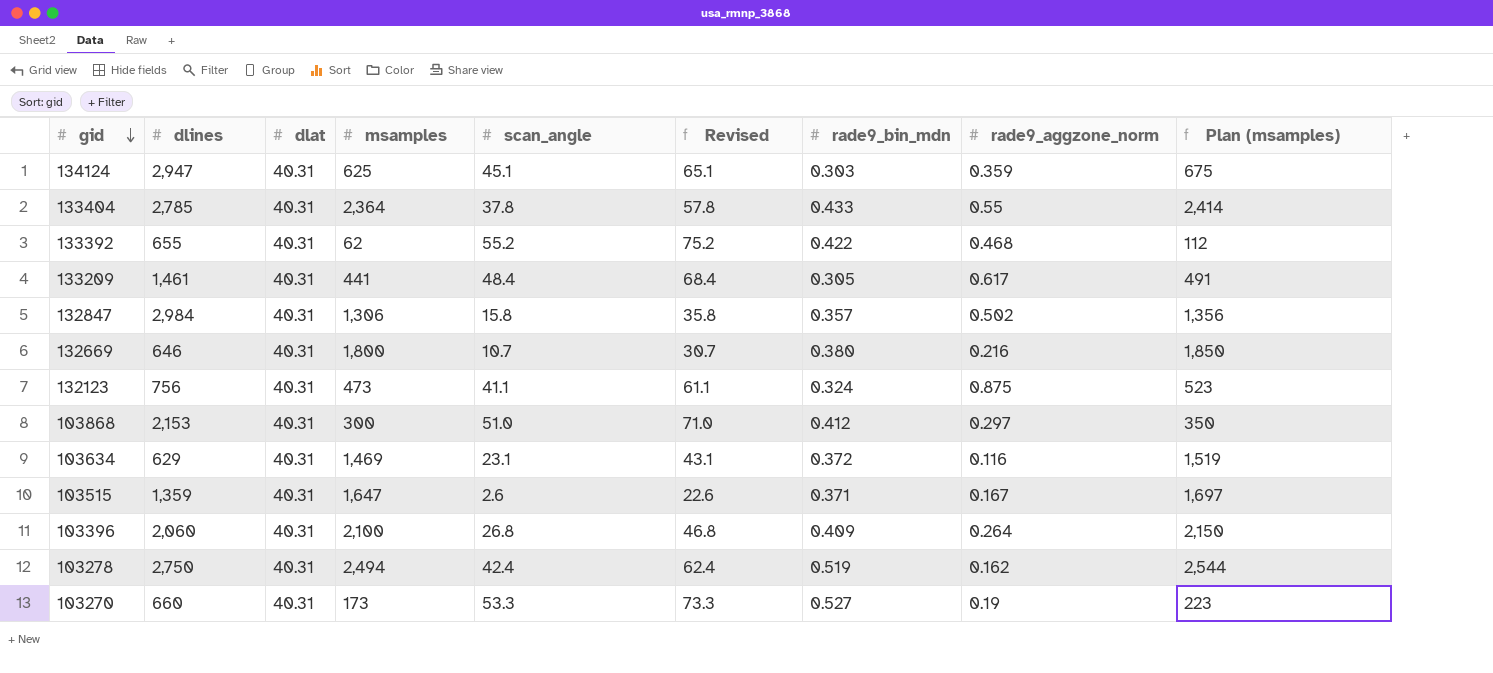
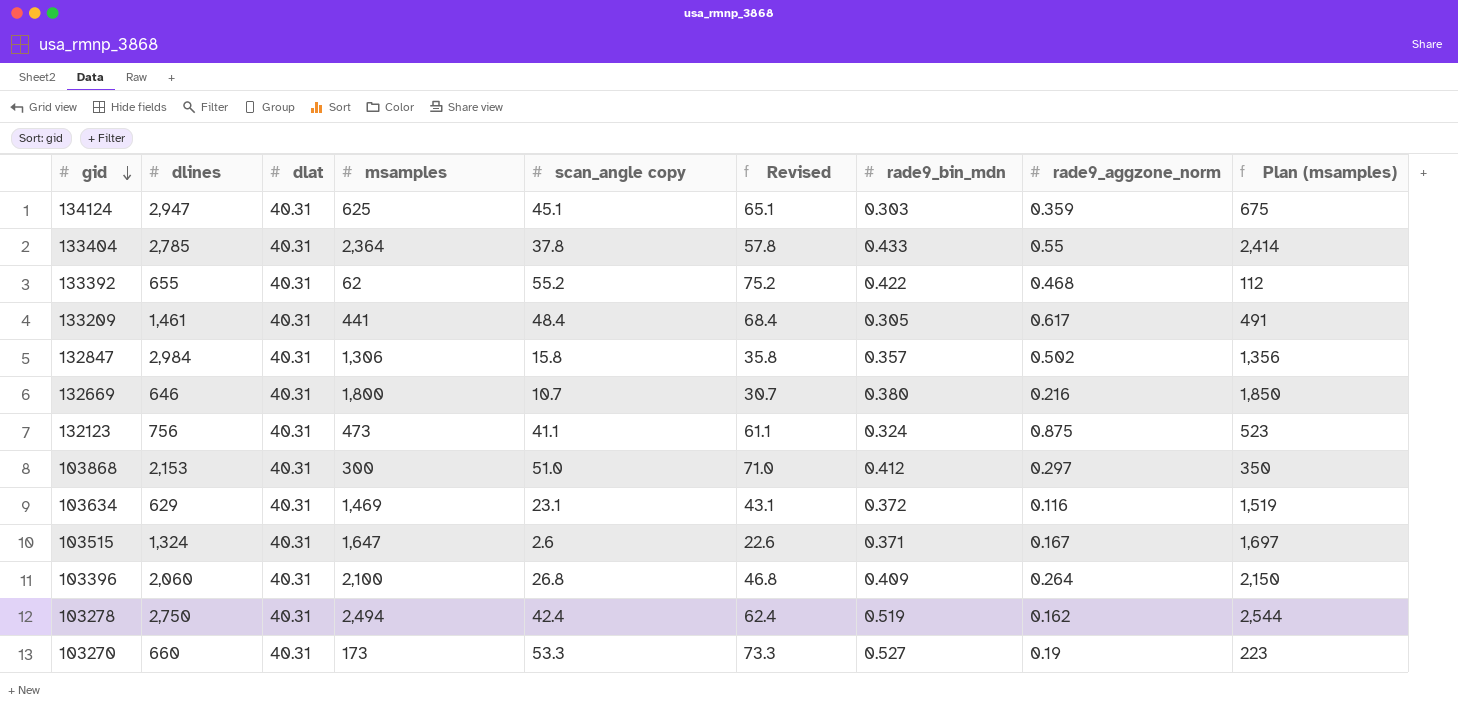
column name: scan_angle -> scan_angle copy
103515 | dlines: 1,359 -> 1,324

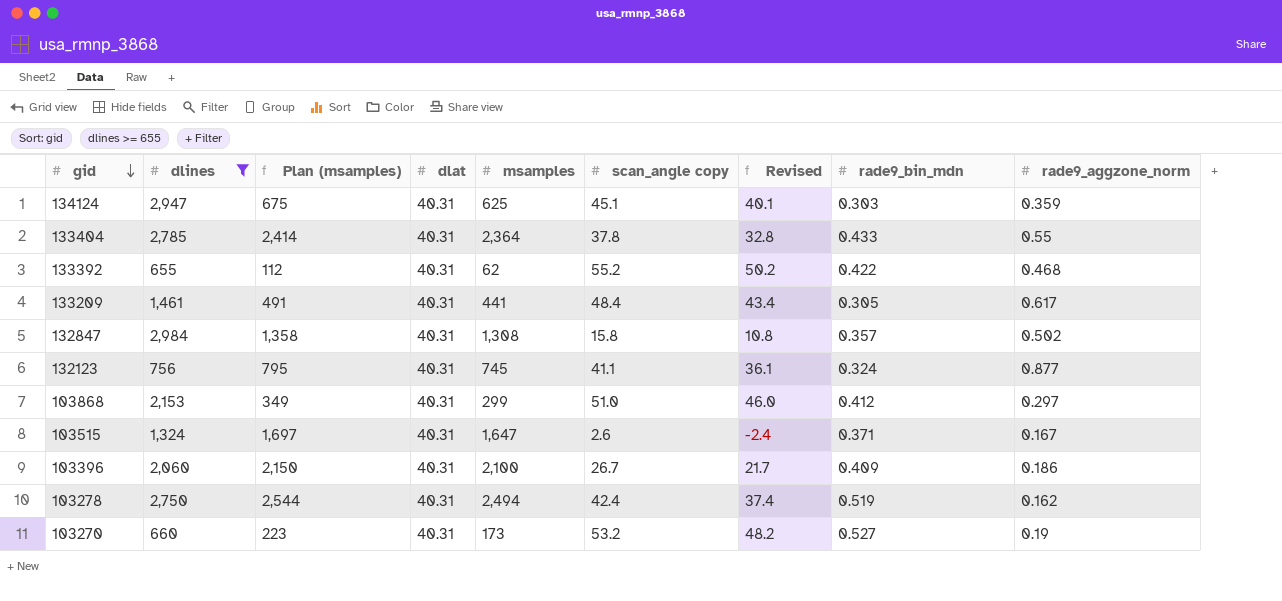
filter: none -> dlines >= 655
column Plan (msamples) | position: 9 -> 3
column Revised | formula: [scan_angle copy] + 20 -> [scan_angle copy] - 5
132847 | Plan (msamples): 1,356 -> 1,358
132847 | msamples: 1,306 -> 1,308
132123 | Plan (msamples): 523 -> 795
132123 | msamples: 473 -> 745
132123 | rade9_aggzone_norm: 0.875 -> 0.877
103868 | Plan (msamples): 350 -> 349
103868 | msamples: 300 -> 299
103396 | scan_angle copy: 26.8 -> 26.7
103396 | rade9_aggzone_norm: 0.264 -> 0.186
103270 | scan_angle copy: 53.3 -> 53.2

